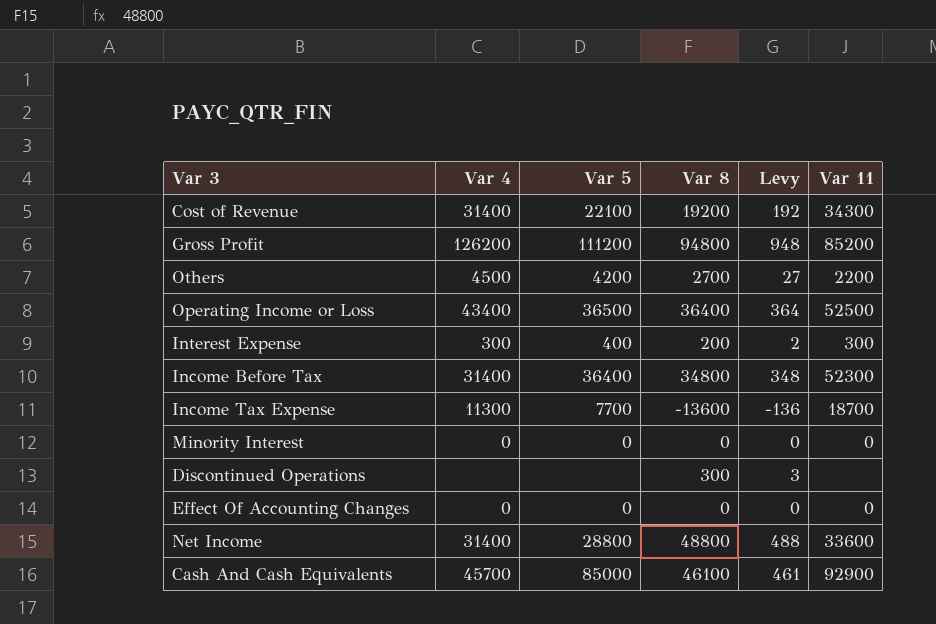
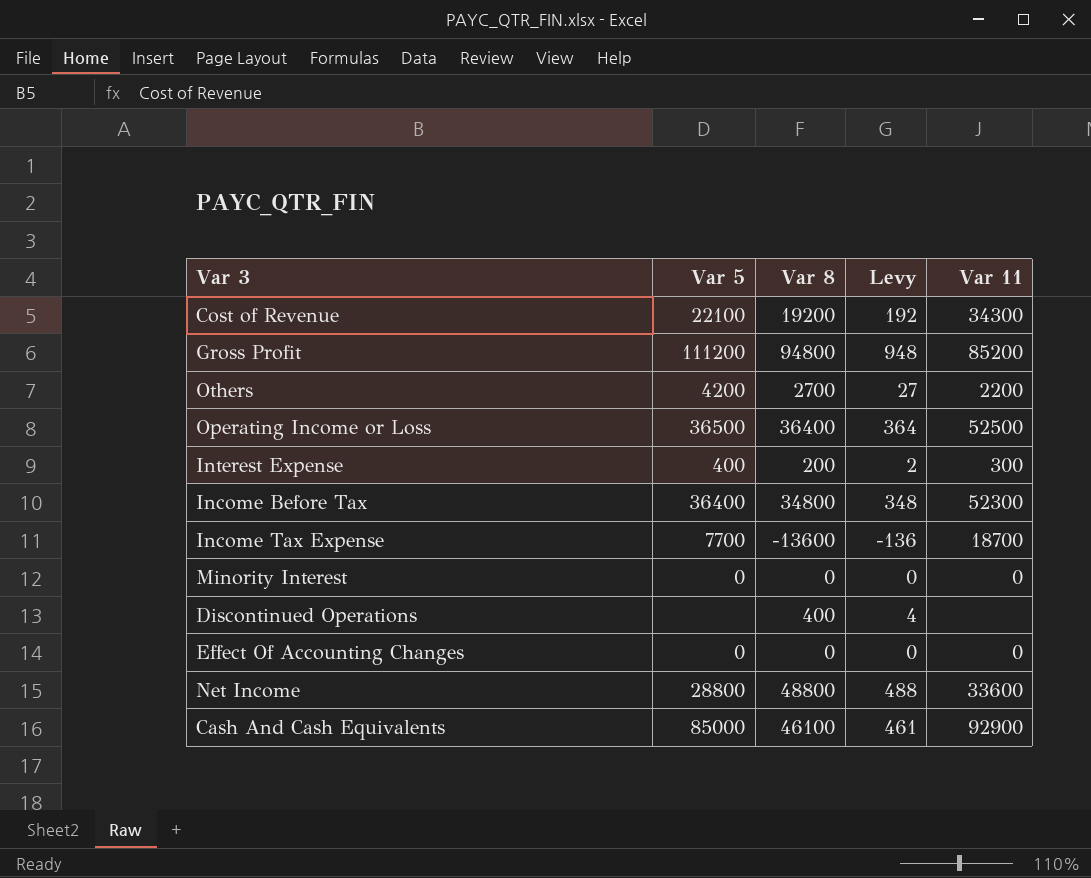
column Var 4 | position: 2 -> none
Discontinued Operations | Var 8: 300 -> 400
Discontinued Operations | Levy: 3 -> 4

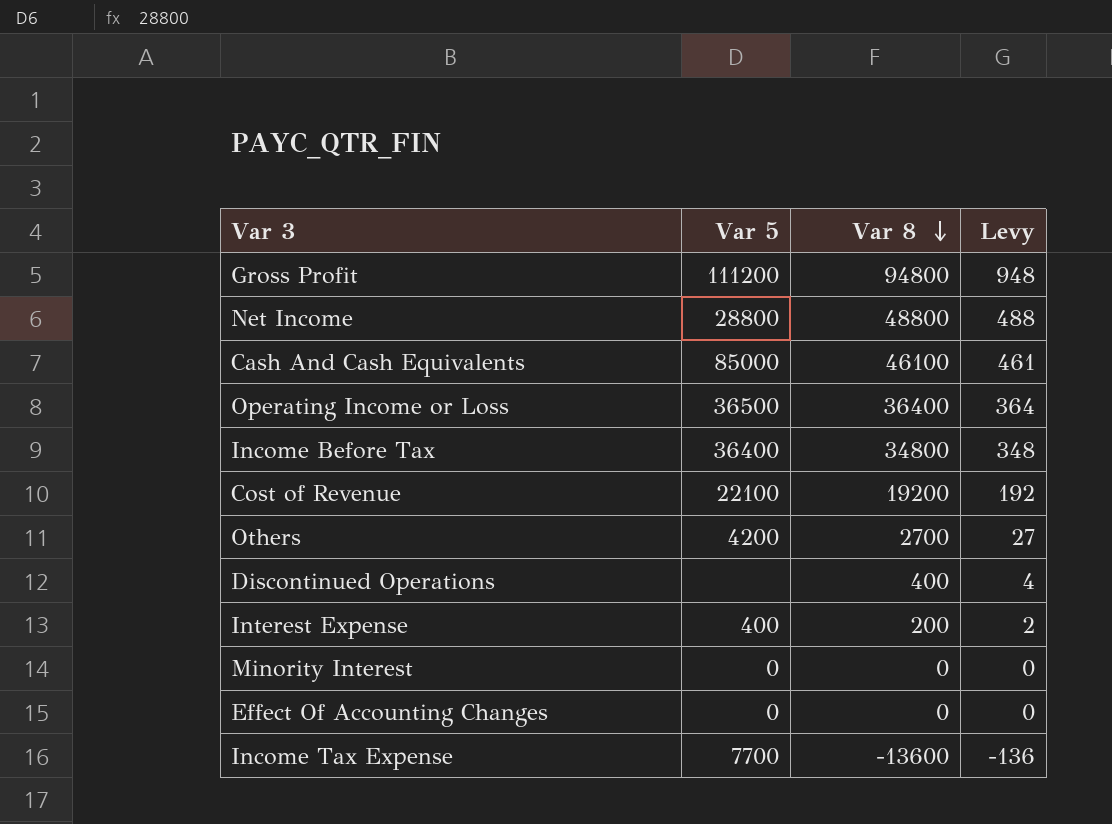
row order: none -> Var 8 descending
column Var 11 | position: 5 -> none

